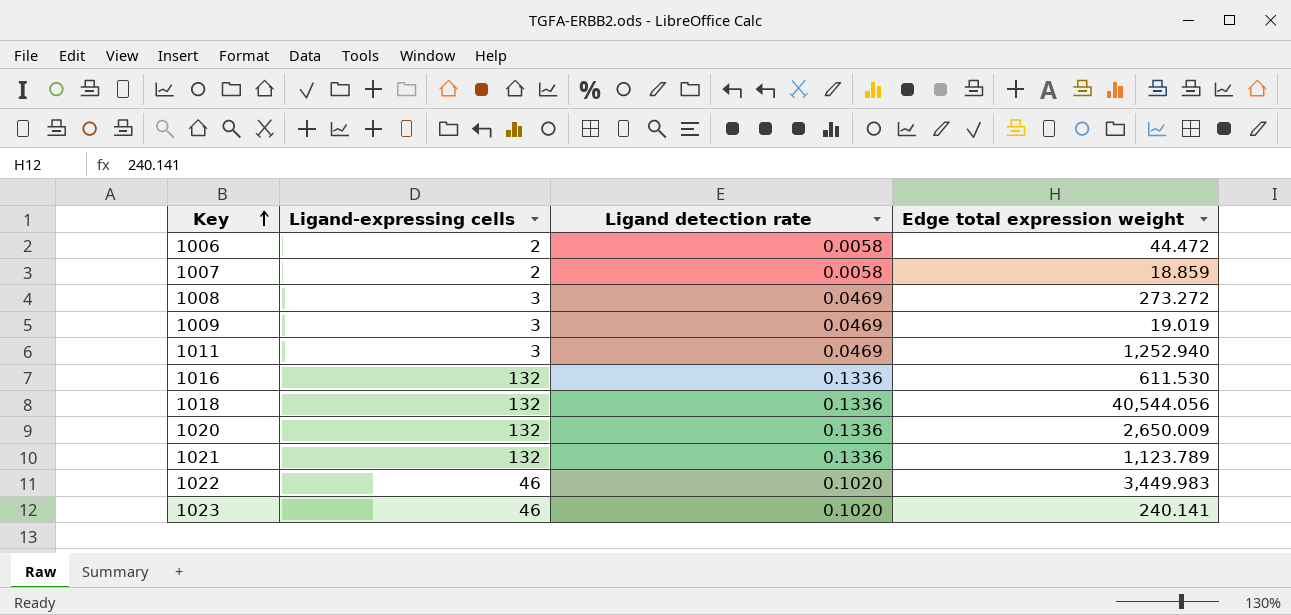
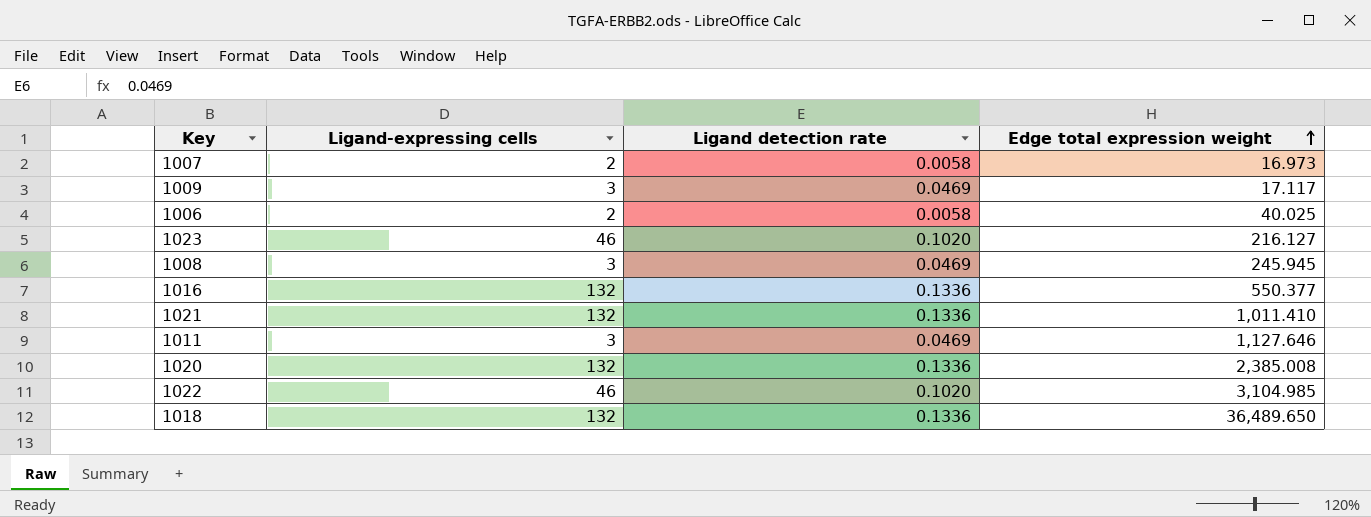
row order: Key ascending -> Edge total expression weight ascending
1007 | Edge total expression weight: 18.859 -> 16.973
1009 | Edge total expression weight: 19.019 -> 17.117
1006 | Edge total expression weight: 44.472 -> 40.025
1023 | Edge total expression weight: 240.141 -> 216.127
1008 | Edge total expression weight: 273.272 -> 245.945
1016 | Edge total expression weight: 611.530 -> 550.377
1021 | Edge total expression weight: 1,123.789 -> 1,011.410
1011 | Edge total expression weight: 1,252.940 -> 1,127.646
1020 | Edge total expression weight: 2,650.009 -> 2,385.008
1022 | Edge total expression weight: 3,449.983 -> 3,104.985
1018 | Edge total expression weight: 40,544.056 -> 36,489.650

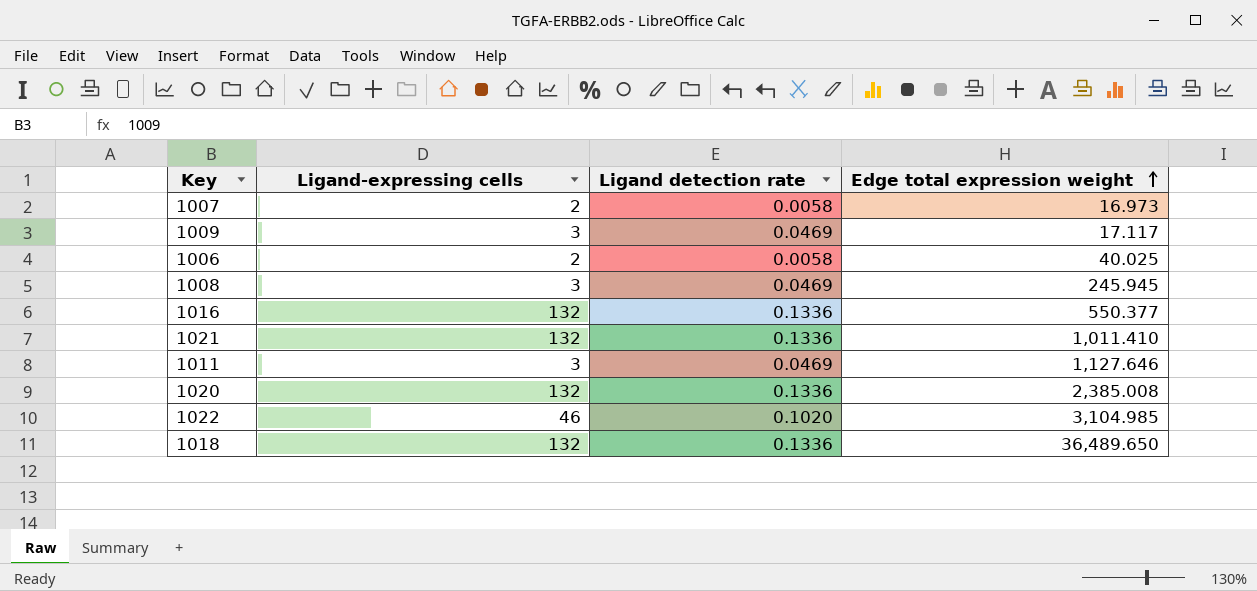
row 1023: 46 | 0.1020 | 216.127 -> none

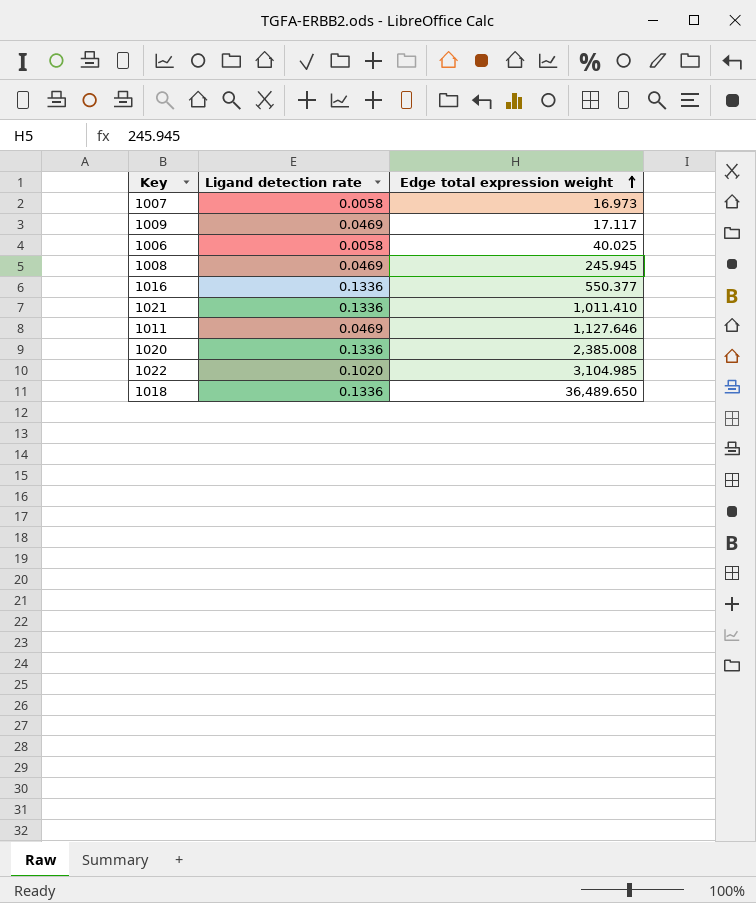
column Ligand-expressing cells | position: 2 -> none

